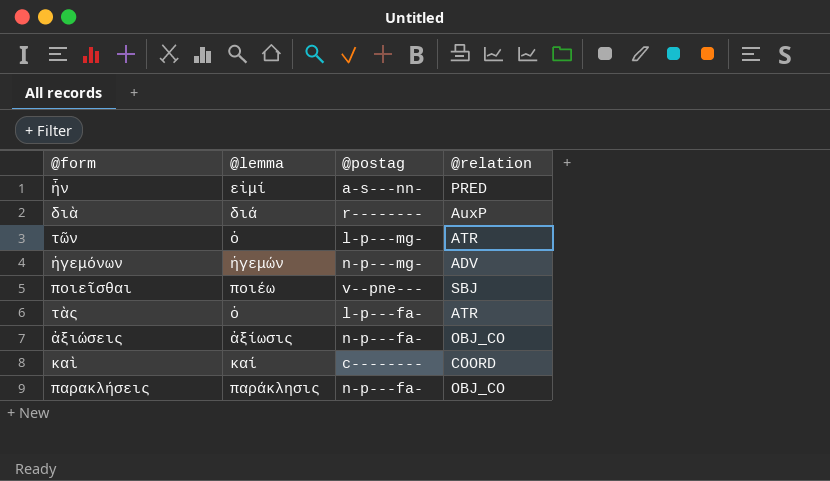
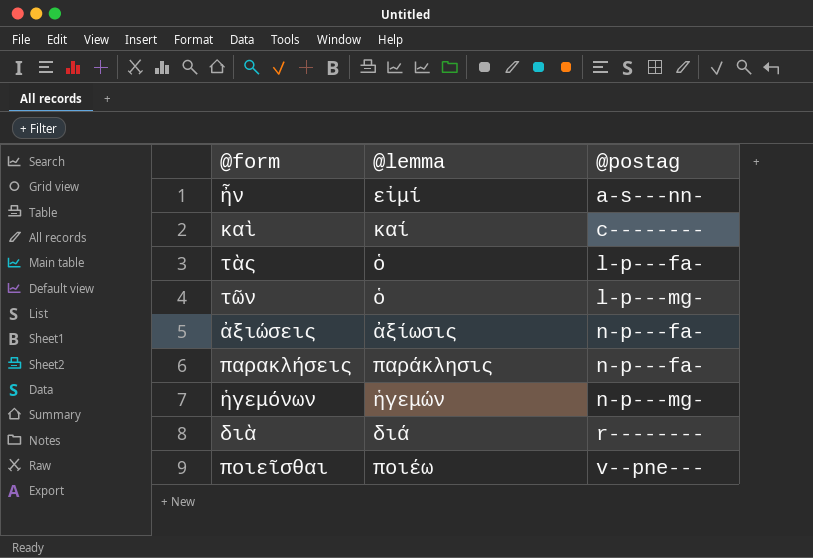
row order: none -> @postag ascending
column @relation | position: 4 -> none

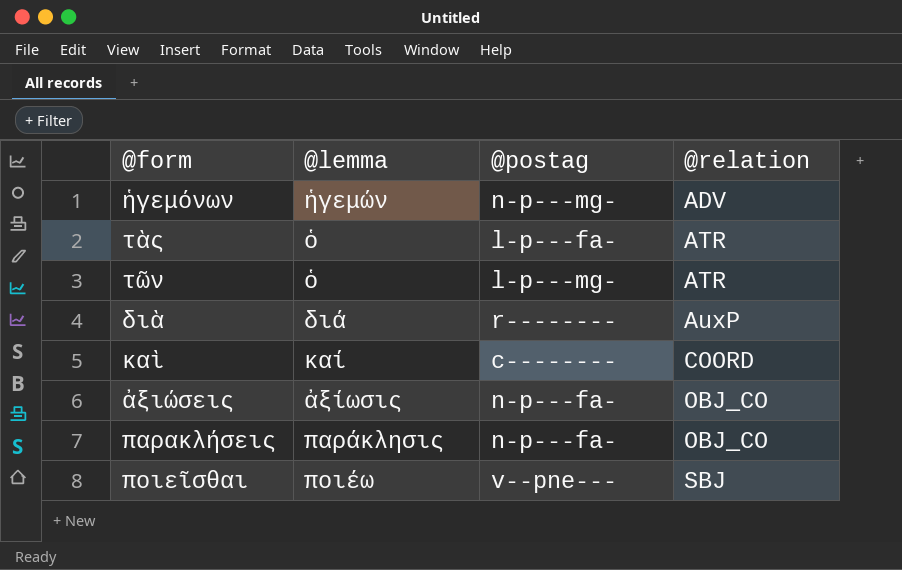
row order: @postag ascending -> @relation ascending
column @relation | position: none -> 4
row ἦν: εἰμί | a-s---nn- -> none

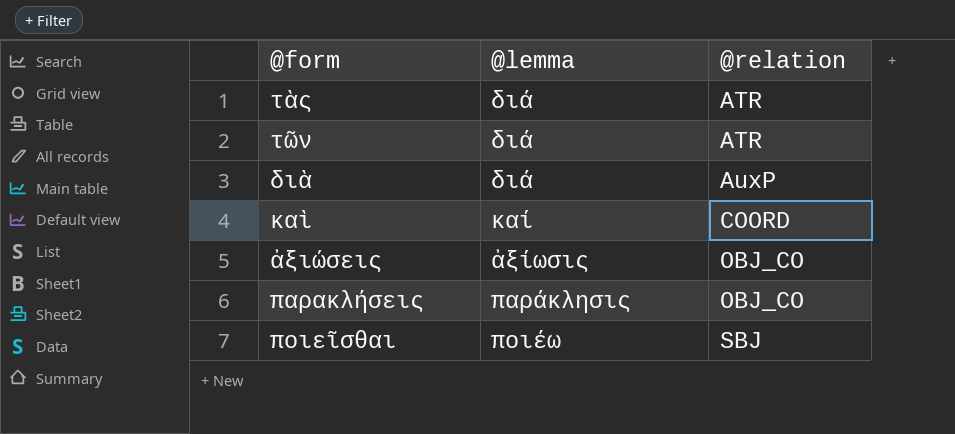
column @postag | position: 3 -> none
row ἡγεμόνων: ἡγεμών | n-p---mg- | ADV -> none
τὰς | @lemma: ὁ -> διά
τῶν | @lemma: ὁ -> διά

